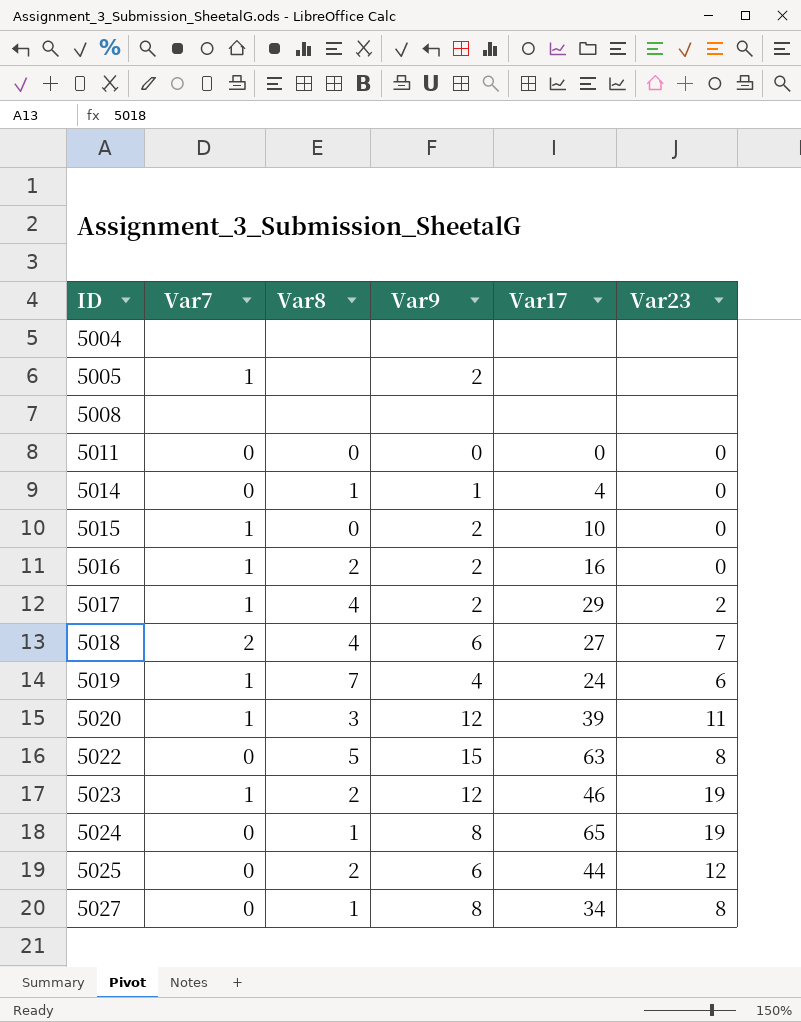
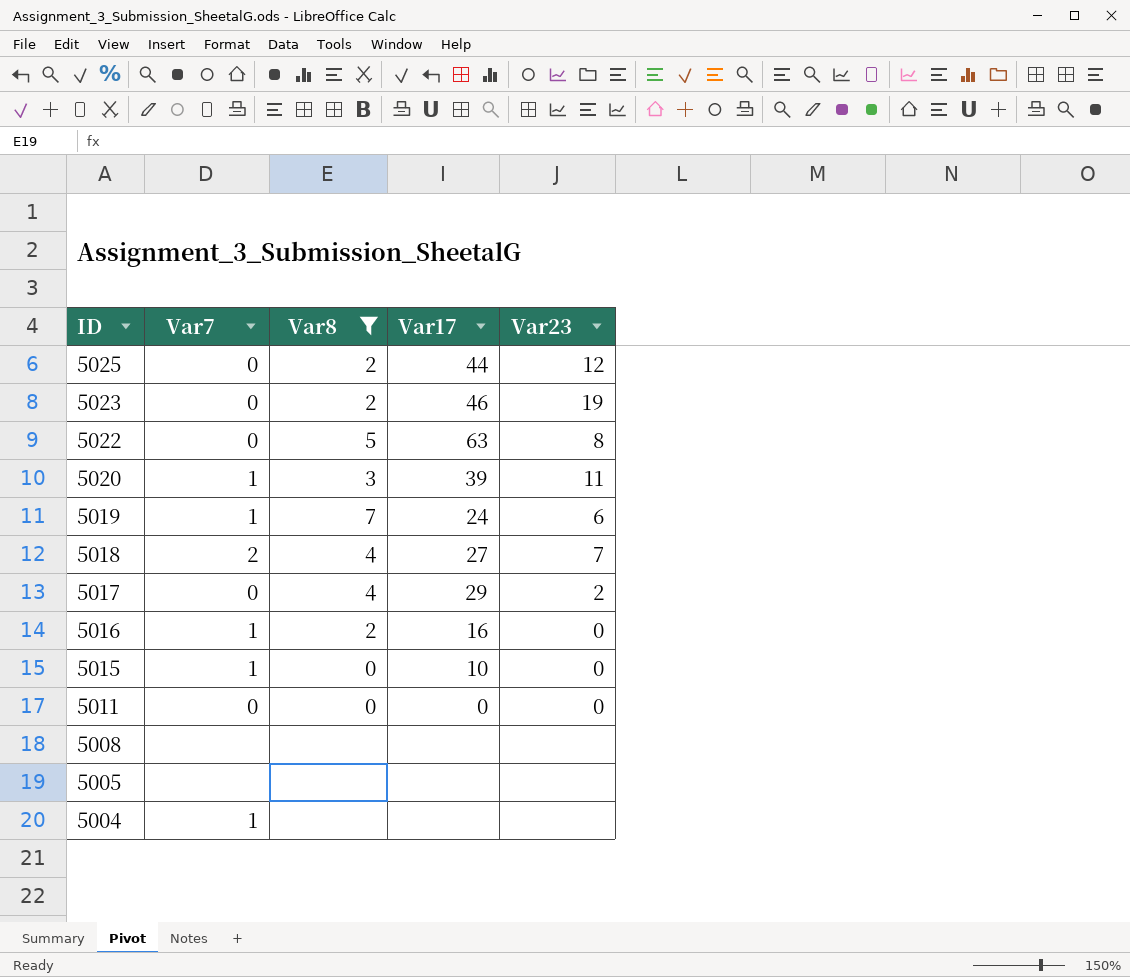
filter: none -> Var8 != 1
row order: ID ascending -> ID descending
column Var9 | position: 4 -> none
5023 | Var7: 1 -> 0
5017 | Var7: 1 -> 0
5005 | Var7: 1 -> none
5004 | Var7: none -> 1

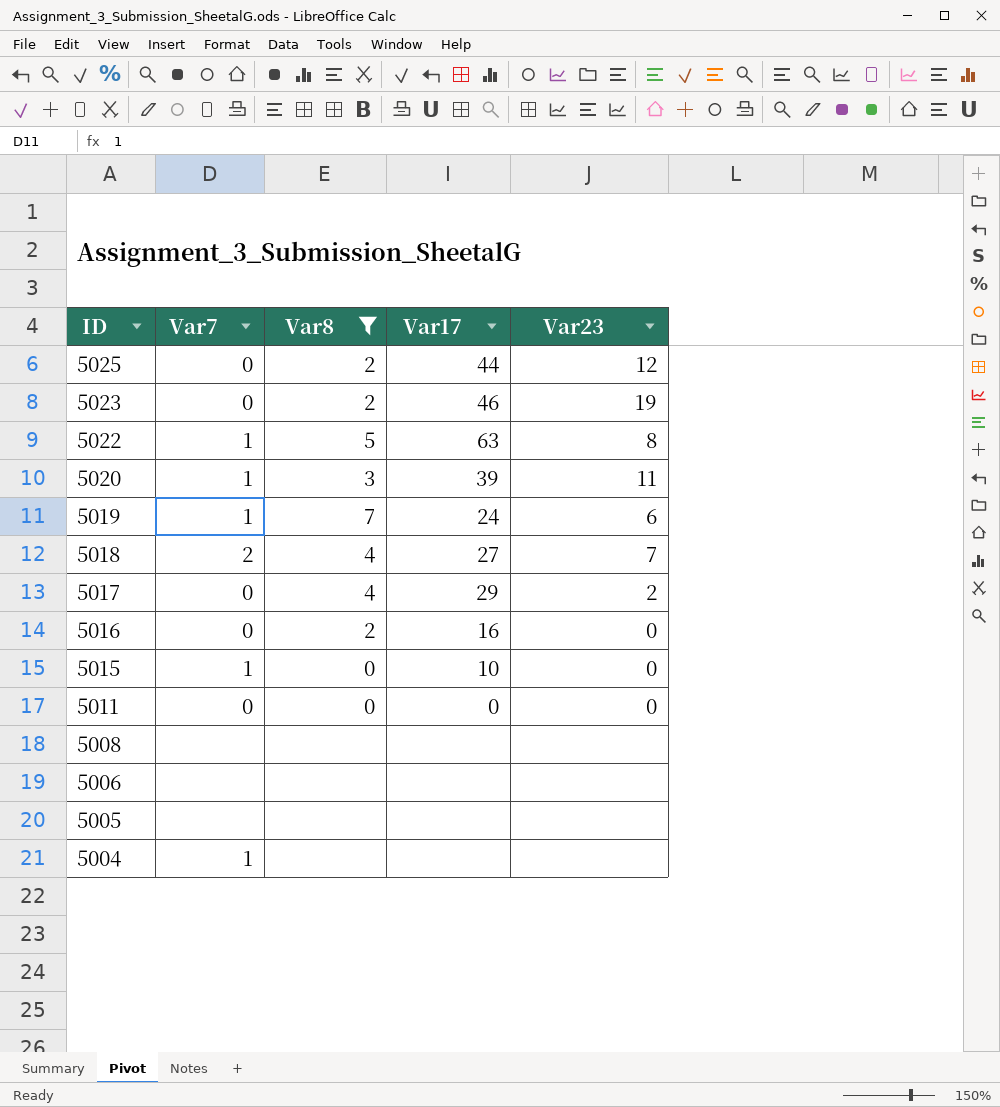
5022 | Var7: 0 -> 1
5016 | Var7: 1 -> 0
row 5006: none -> none | none | none | none

